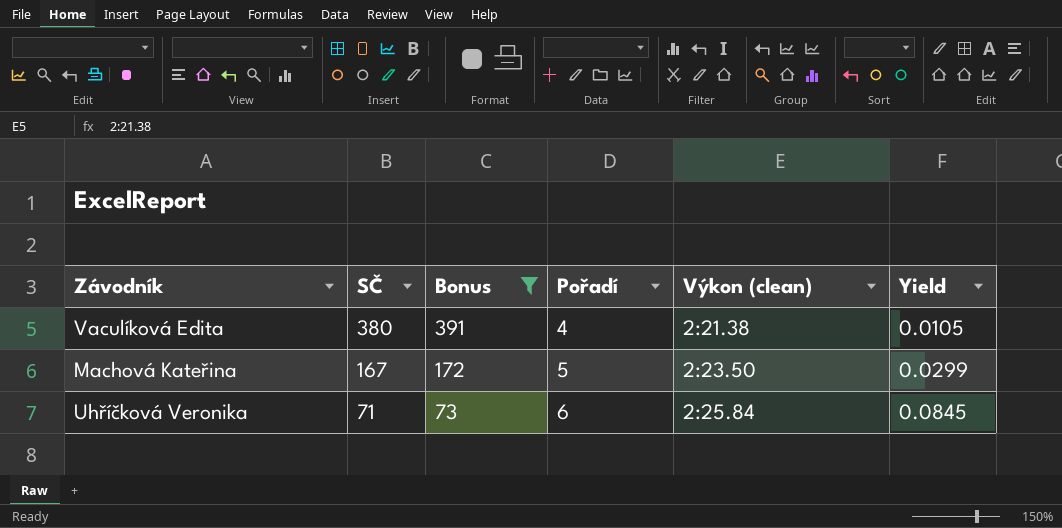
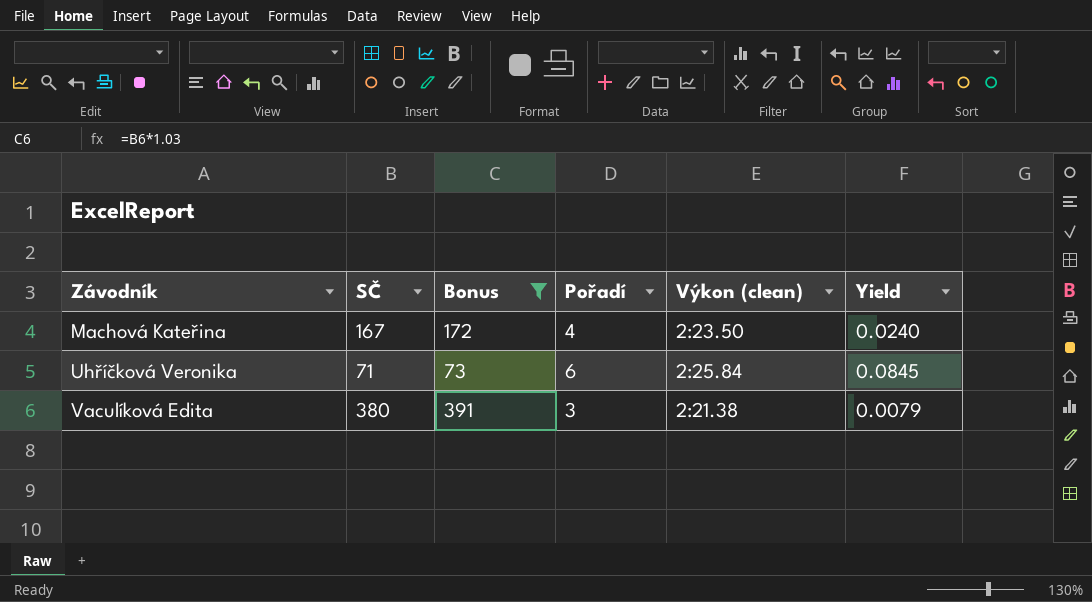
row order: SČ descending -> Závodník ascending
Machová Kateřina | Pořadí: 5 -> 4
Machová Kateřina | Yield: 0.0299 -> 0.0240
Vaculíková Edita | Pořadí: 4 -> 3
Vaculíková Edita | Yield: 0.0105 -> 0.0079

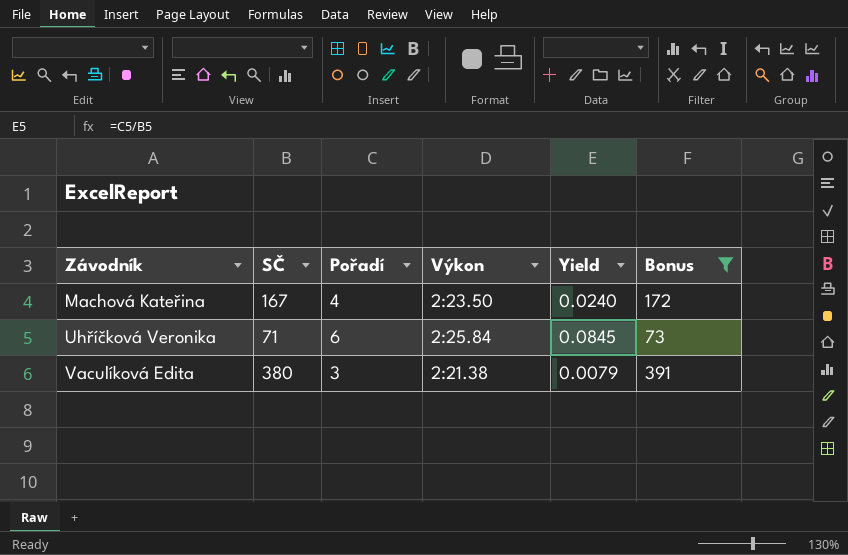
column name: Výkon (clean) -> Výkon
column Bonus | position: 3 -> 6

